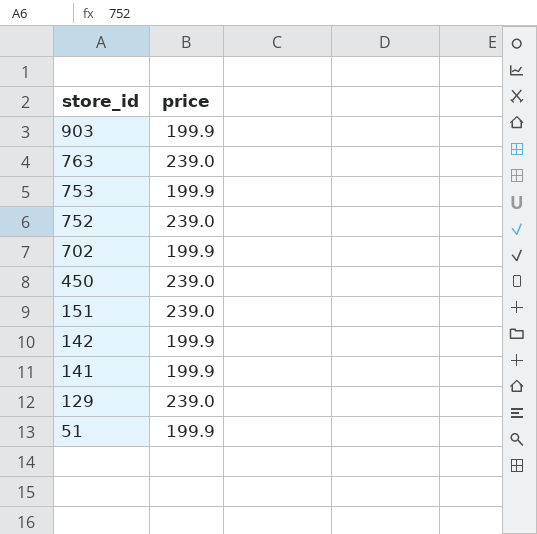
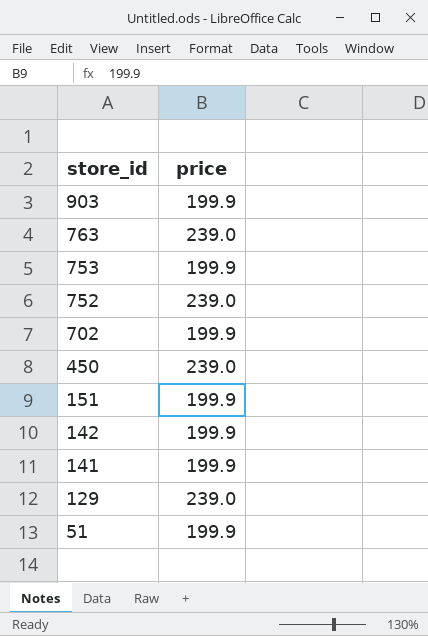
151 | price: 239.0 -> 199.9

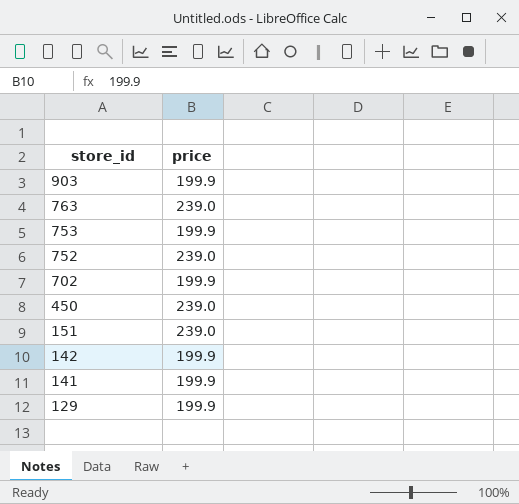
row 51: 199.9 -> none
151 | price: 199.9 -> 239.0
129 | price: 239.0 -> 199.9

